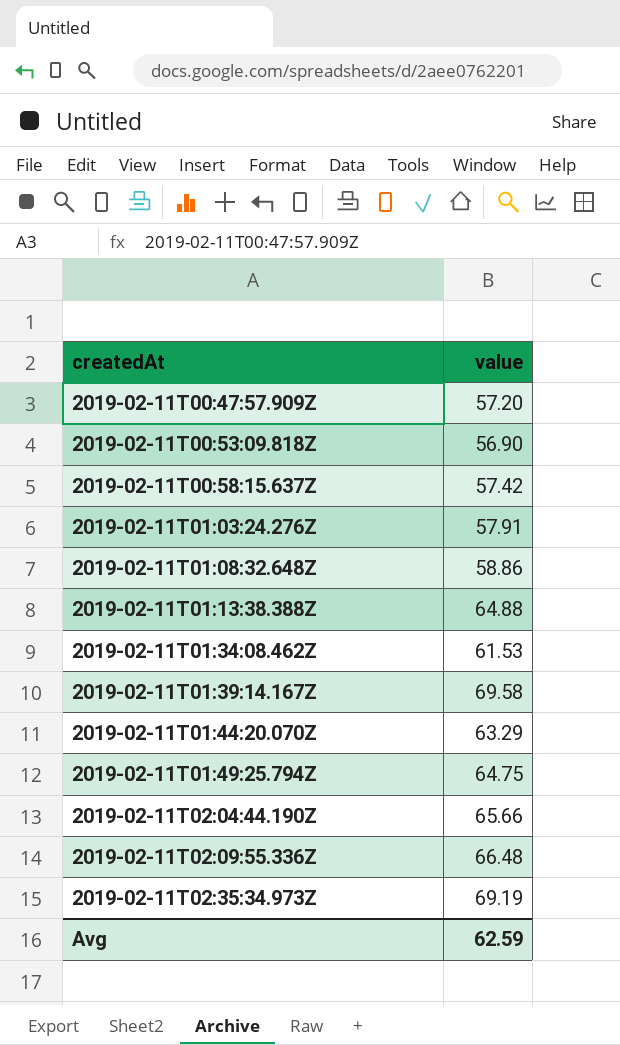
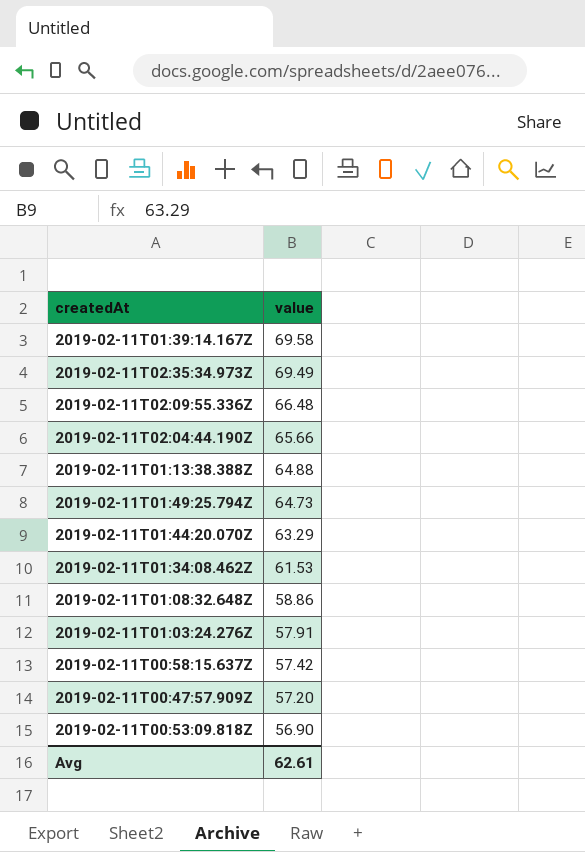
row order: createdAt ascending -> value descending
2019-02-11T02:35:34.973Z | value: 69.19 -> 69.49
2019-02-11T01:49:25.794Z | value: 64.75 -> 64.73
Avg | value: 62.59 -> 62.61

